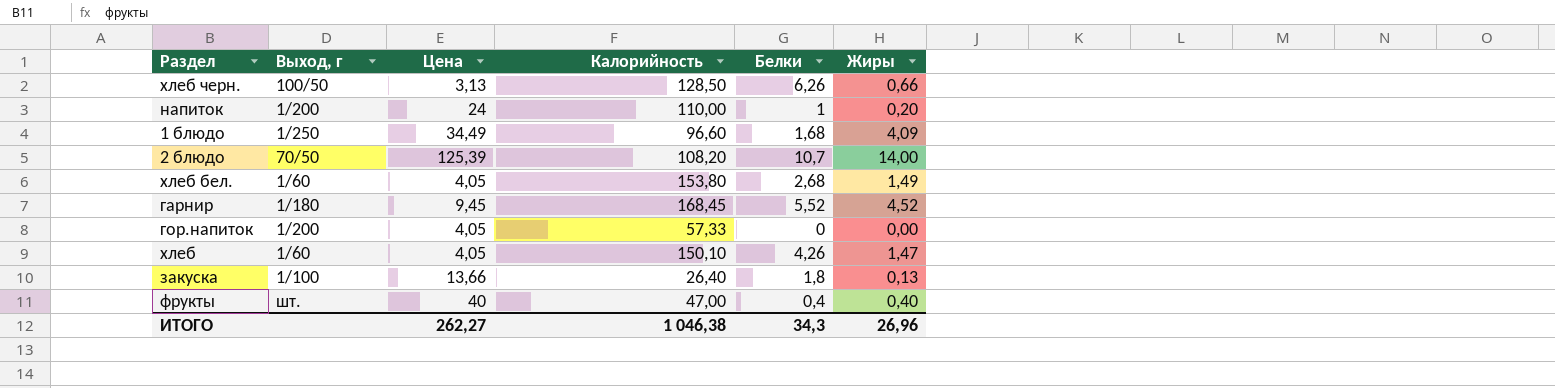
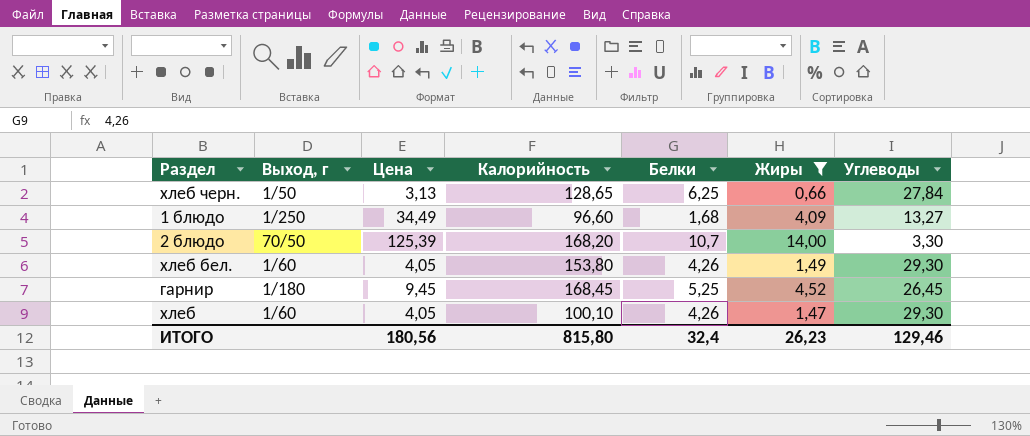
filter: none -> Жиры >= 0,66
column Углеводы | position: none -> 7
хлеб черн. | Выход, г: 100/50 -> 1/50
хлеб черн. | Калорийность: 128,50 -> 128,65
хлеб черн. | Белки: 6,26 -> 6,25
2 блюдо | Калорийность: 108,20 -> 168,20
хлеб бел. | Белки: 2,68 -> 4,26
гарнир | Белки: 5,52 -> 5,25
хлеб | Калорийность: 150,10 -> 100,10
ИТОГО | Цена: 262,27 -> 180,56
ИТОГО | Калорийность: 1 046,38 -> 815,80
ИТОГО | Белки: 34,3 -> 32,4
ИТОГО | Жиры: 26,96 -> 26,23

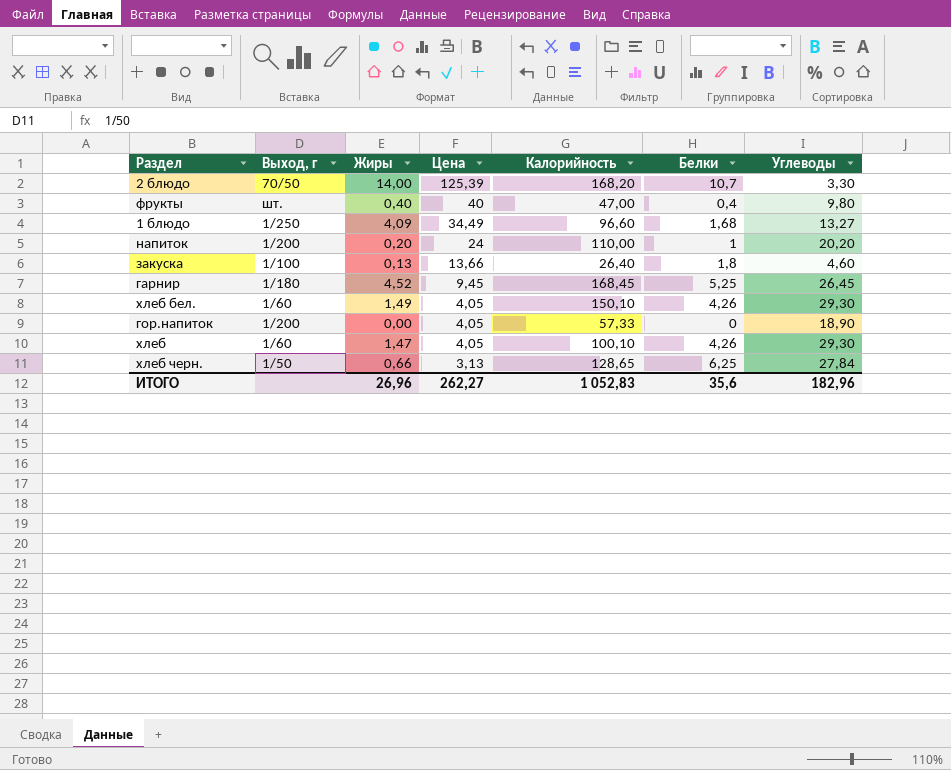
filter: Жиры >= 0,66 -> none
row order: none -> Цена descending
column Жиры | position: 6 -> 3
хлеб бел. | Калорийность: 153,80 -> 150,10
ИТОГО | Жиры: 26,23 -> 26,96
ИТОГО | Цена: 180,56 -> 262,27
ИТОГО | Калорийность: 815,80 -> 1 052,83
ИТОГО | Белки: 32,4 -> 35,6
ИТОГО | Углеводы: 129,46 -> 182,96

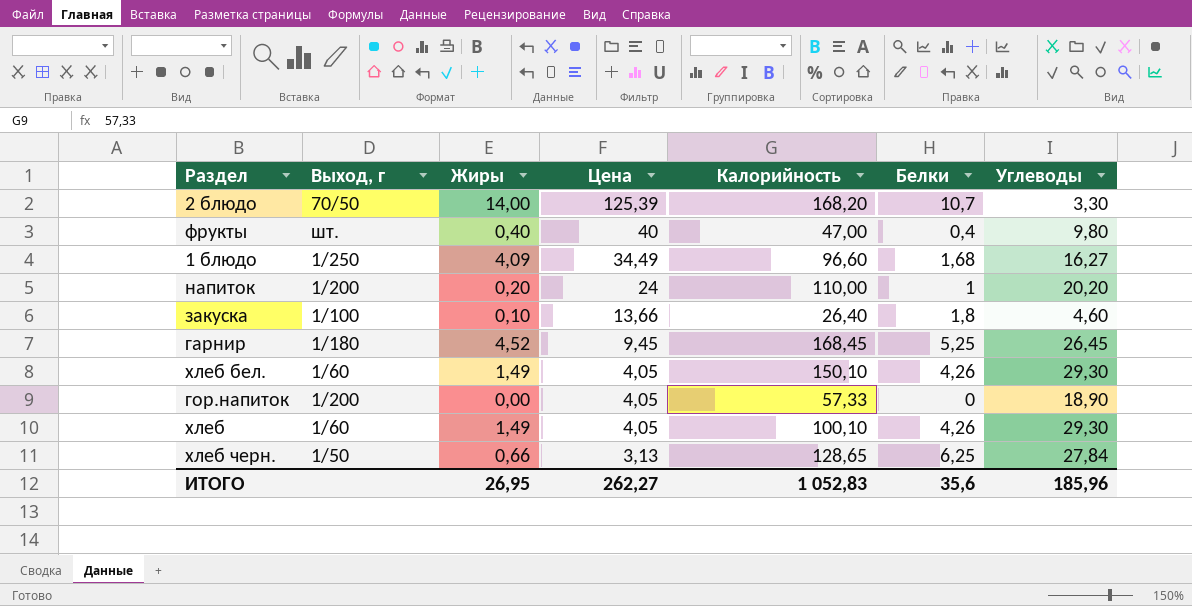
1 блюдо | Углеводы: 13,27 -> 16,27
закуска | Жиры: 0,13 -> 0,10
хлеб | Жиры: 1,47 -> 1,49
ИТОГО | Жиры: 26,96 -> 26,95
ИТОГО | Углеводы: 182,96 -> 185,96

